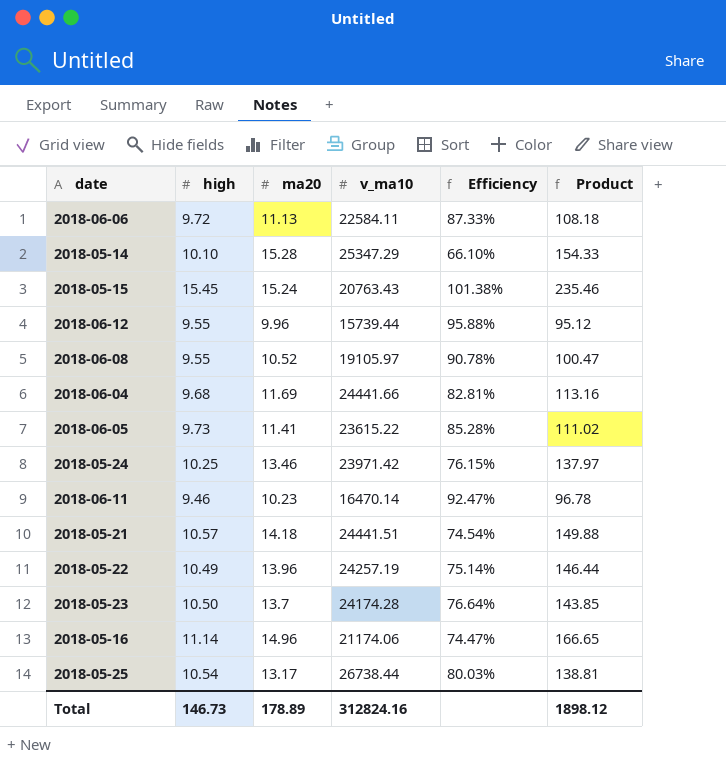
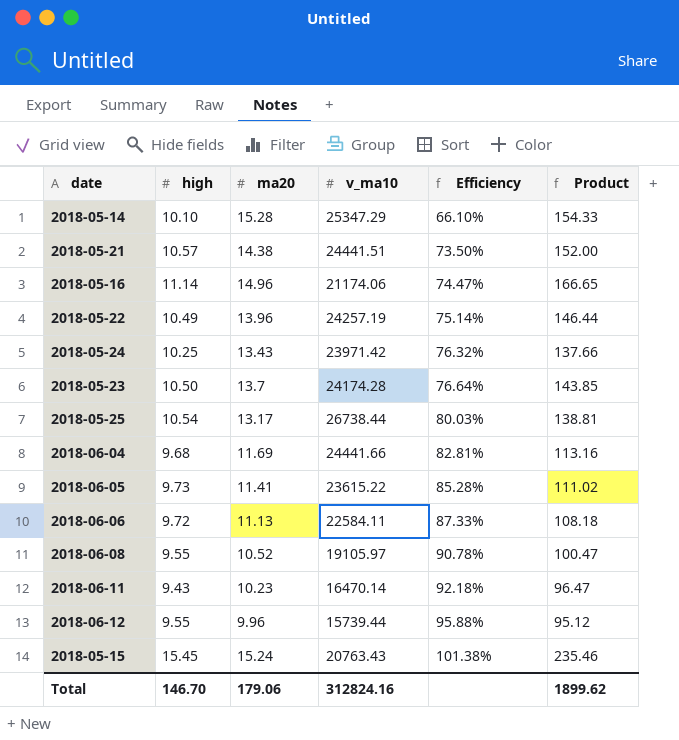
row order: none -> Efficiency ascending
2018-05-21 | ma20: 14.18 -> 14.38
2018-05-21 | Efficiency: 74.54% -> 73.50%
2018-05-21 | Product: 149.88 -> 152.00
2018-05-24 | ma20: 13.46 -> 13.43
2018-05-24 | Efficiency: 76.15% -> 76.32%
2018-05-24 | Product: 137.97 -> 137.66
2018-06-11 | high: 9.46 -> 9.43
2018-06-11 | Efficiency: 92.47% -> 92.18%
2018-06-11 | Product: 96.78 -> 96.47
Total | high: 146.73 -> 146.70
Total | ma20: 178.89 -> 179.06
Total | Product: 1898.12 -> 1899.62

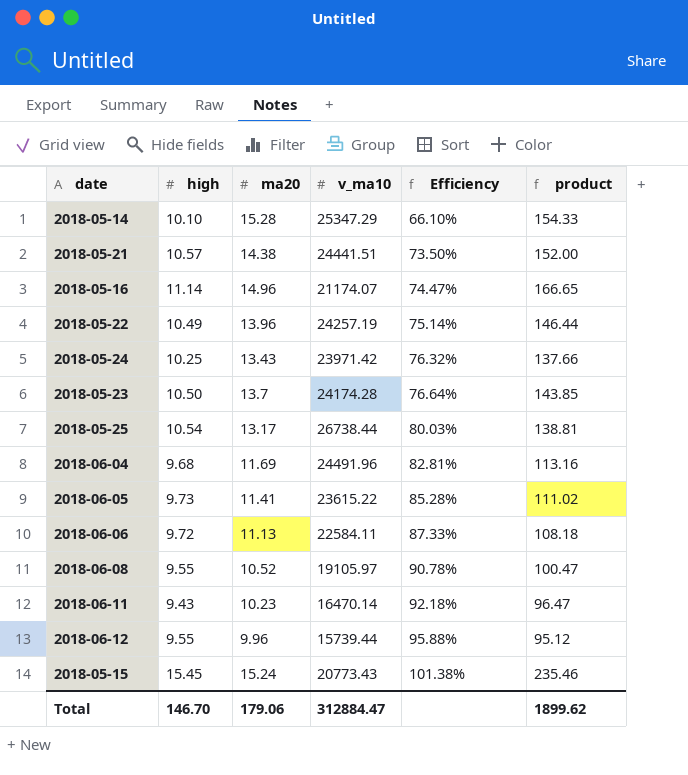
column name: Product -> product
2018-05-16 | v_ma10: 21174.06 -> 21174.07
2018-06-04 | v_ma10: 24441.66 -> 24491.96
2018-05-15 | v_ma10: 20763.43 -> 20773.43
Total | v_ma10: 312824.16 -> 312884.47

